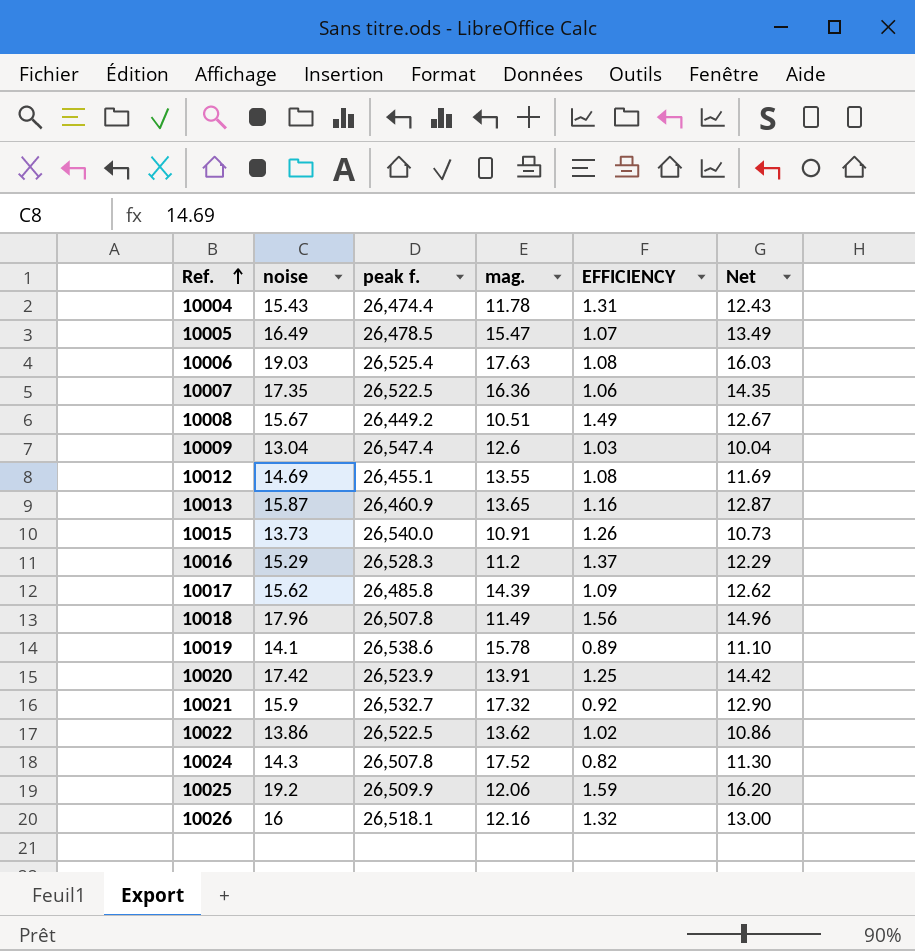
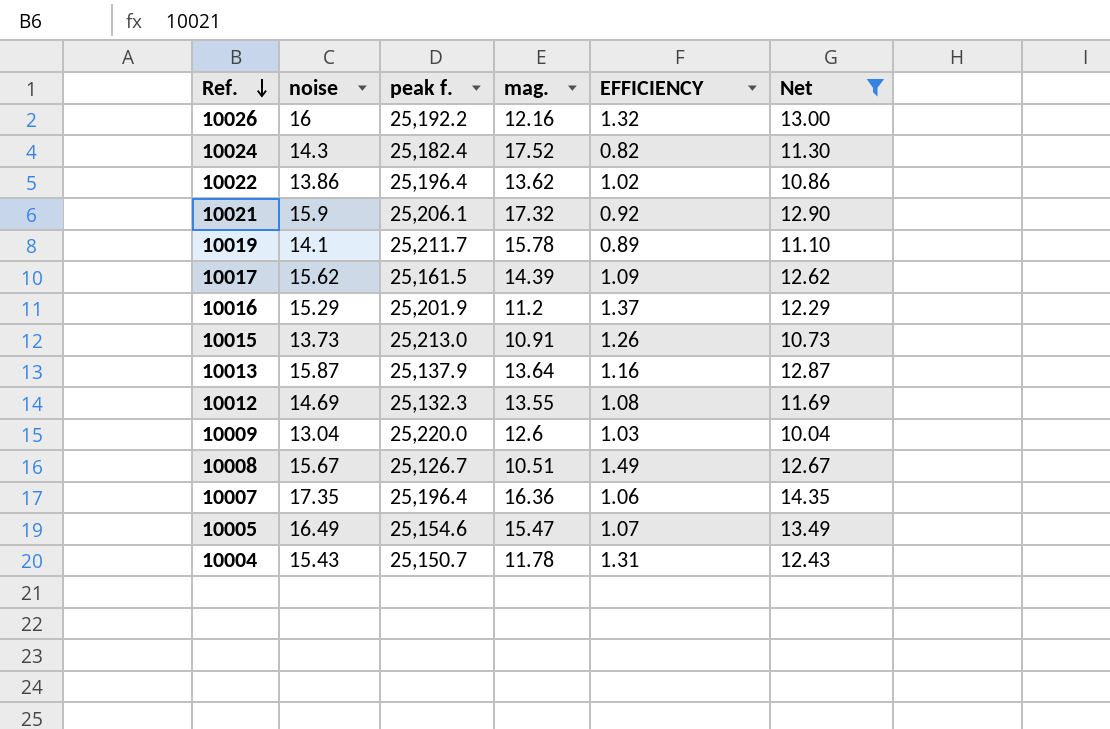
filter: none -> Net <= 14.35
row order: Ref. ascending -> Ref. descending
10026 | peak f.: 26,518.1 -> 25,192.2
10024 | peak f.: 26,507.8 -> 25,182.4
10022 | peak f.: 26,522.5 -> 25,196.4
10021 | peak f.: 26,532.7 -> 25,206.1
10019 | peak f.: 26,538.6 -> 25,211.7
10017 | peak f.: 26,485.8 -> 25,161.5
10016 | peak f.: 26,528.3 -> 25,201.9
10015 | peak f.: 26,540.0 -> 25,213.0
10013 | peak f.: 26,460.9 -> 25,137.9
10013 | mag.: 13.65 -> 13.64
10012 | peak f.: 26,455.1 -> 25,132.3
10009 | peak f.: 26,547.4 -> 25,220.0
10008 | peak f.: 26,449.2 -> 25,126.7
10007 | peak f.: 26,522.5 -> 25,196.4
10005 | peak f.: 26,478.5 -> 25,154.6
10004 | peak f.: 26,474.4 -> 25,150.7

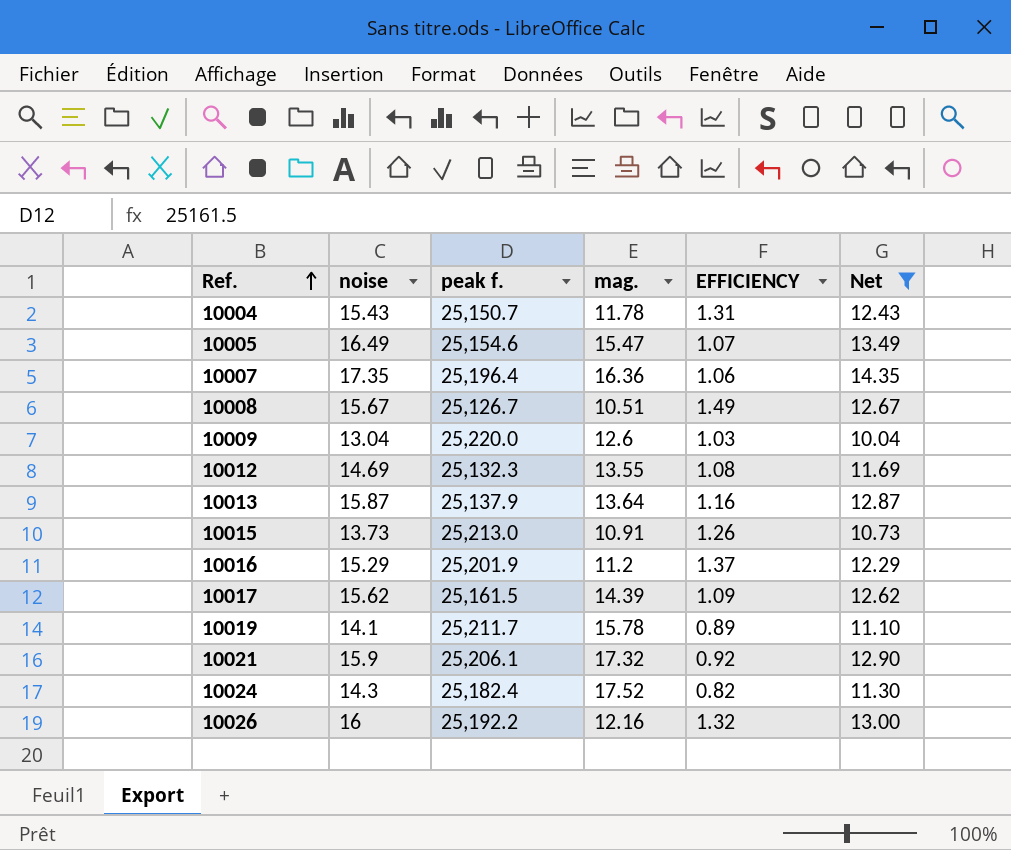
row order: Ref. descending -> Ref. ascending
row 10022: 13.86 | 25,196.4 | 13.62 | 1.02 | 10.86 -> none

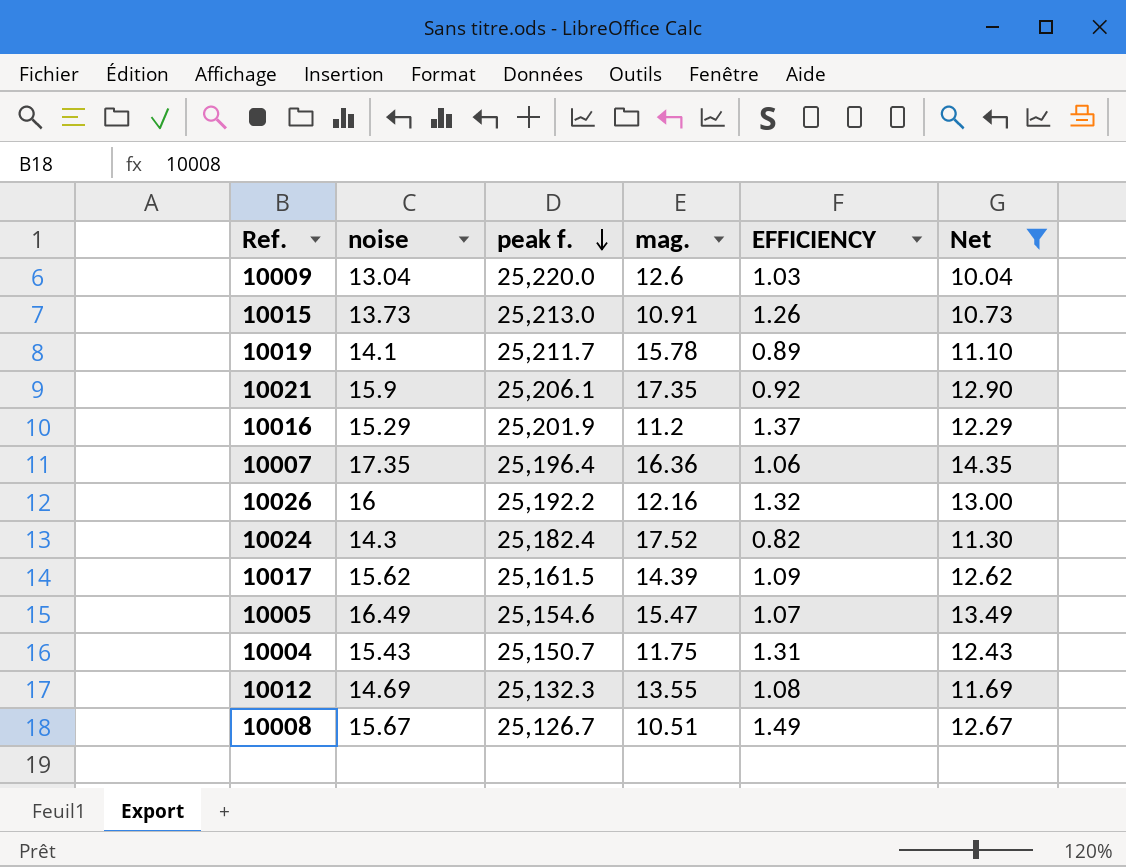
row order: Ref. ascending -> peak f. descending
row 10013: 15.87 | 25,137.9 | 13.64 | 1.16 | 12.87 -> none
10021 | mag.: 17.32 -> 17.35
10004 | mag.: 11.78 -> 11.75

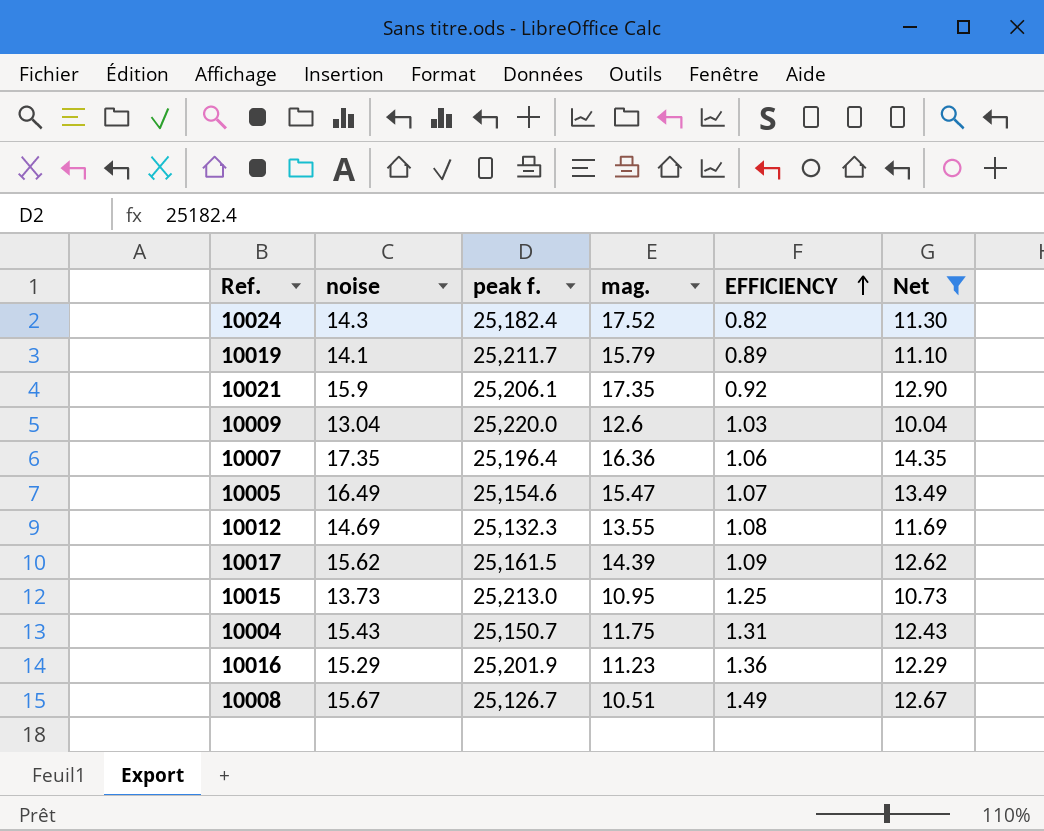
row order: peak f. descending -> EFFICIENCY ascending
row 10026: 16 | 25,192.2 | 12.16 | 1.32 | 13.00 -> none
10019 | mag.: 15.78 -> 15.79
10015 | mag.: 10.91 -> 10.95
10015 | EFFICIENCY: 1.26 -> 1.25
10016 | mag.: 11.2 -> 11.23
10016 | EFFICIENCY: 1.37 -> 1.36

